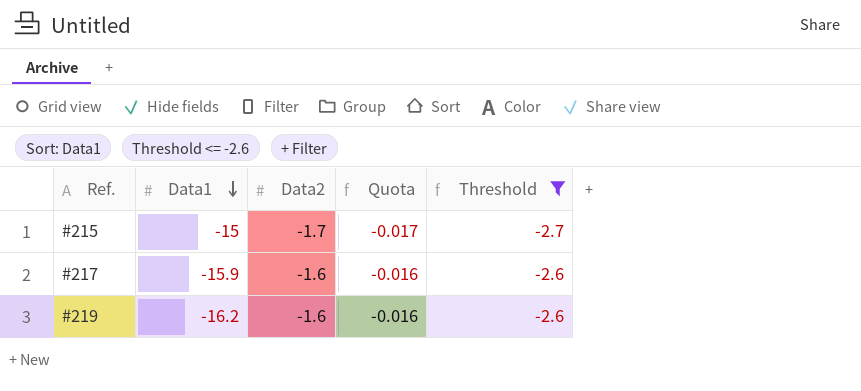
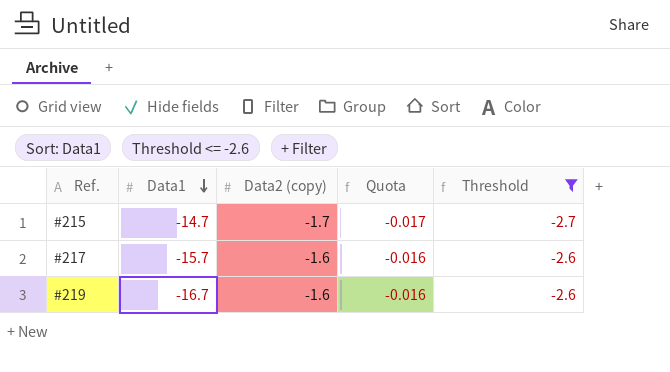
column name: Data2 -> Data2 (copy)
#215 | Data1: -15 -> -14.7
#217 | Data1: -15.9 -> -15.7
#219 | Data1: -16.2 -> -16.7

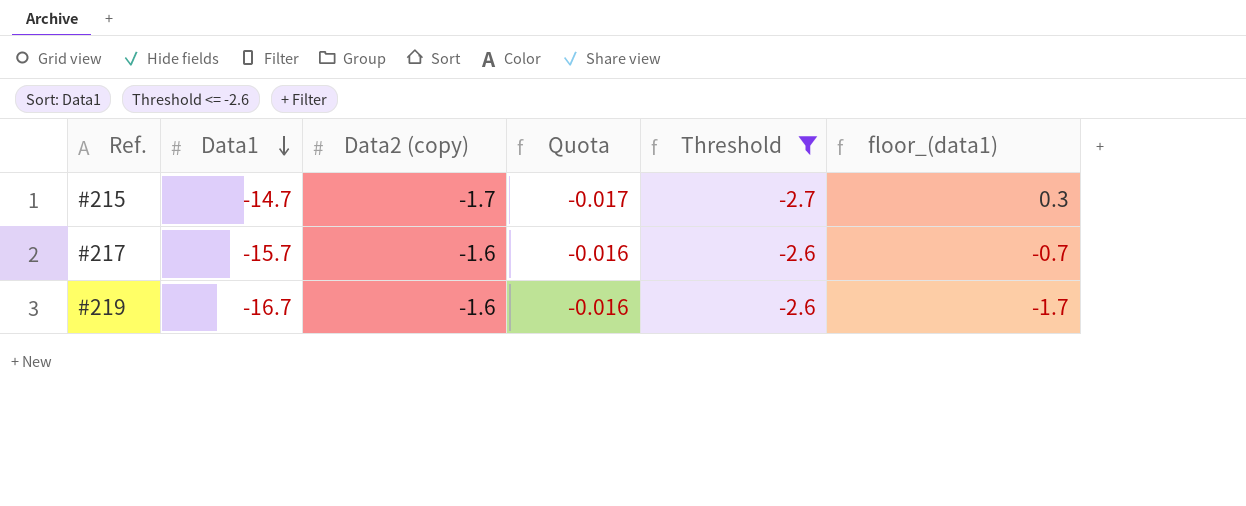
column floor_(data1) | formula: none -> [Data1] + 15

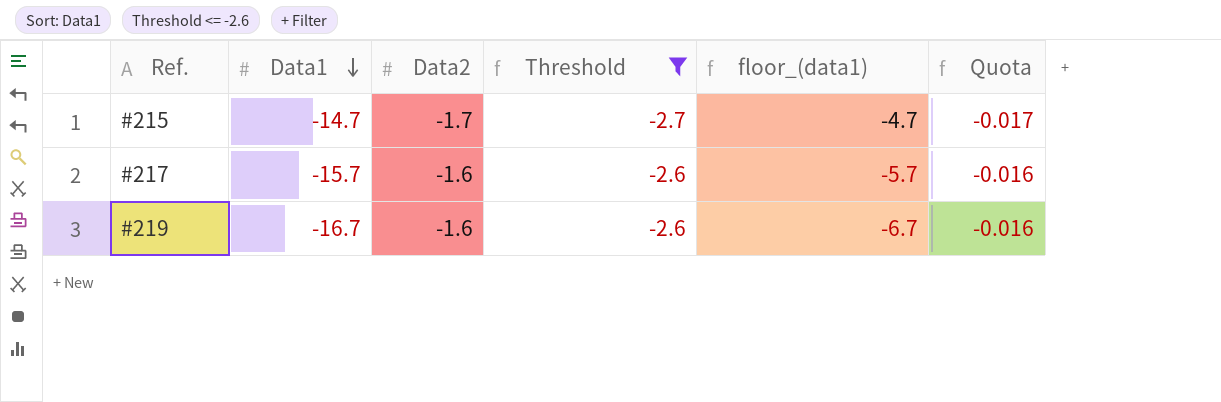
column name: Data2 (copy) -> Data2
column floor_(data1) | formula: [Data1] + 15 -> [Data1] + 10
column Quota | position: 4 -> 6

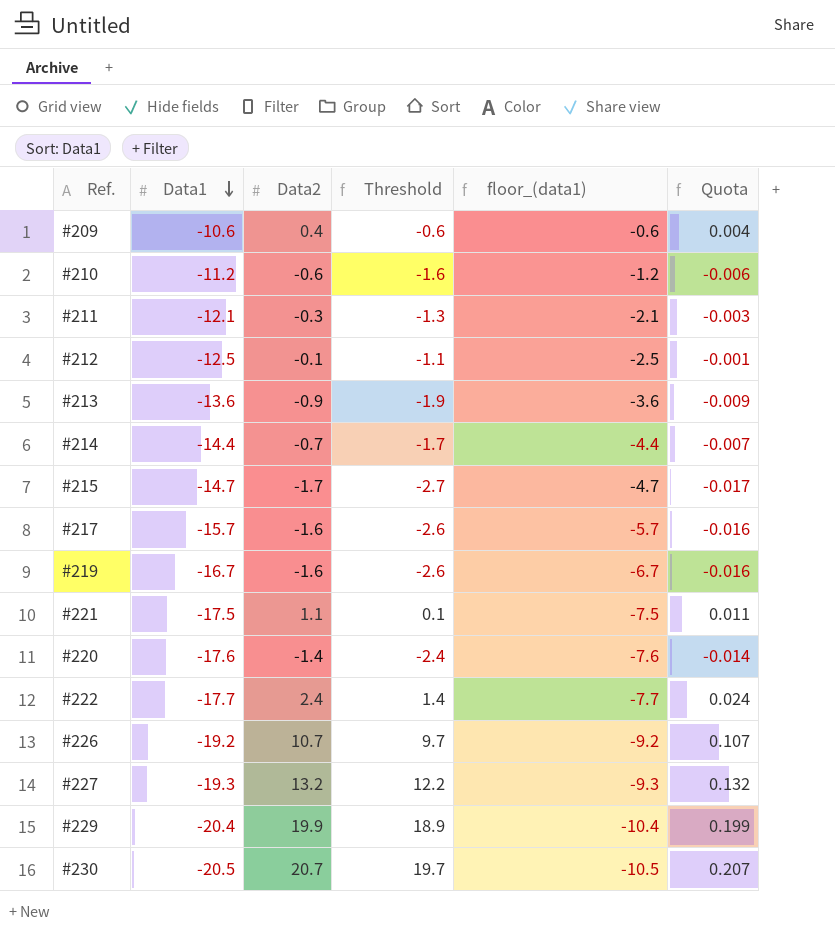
filter: Threshold <= -2.6 -> none

